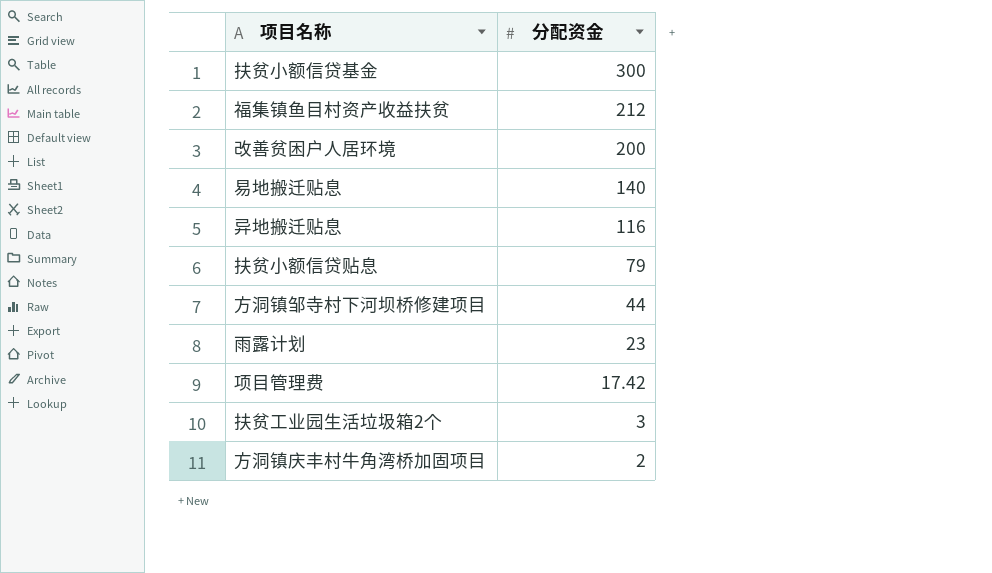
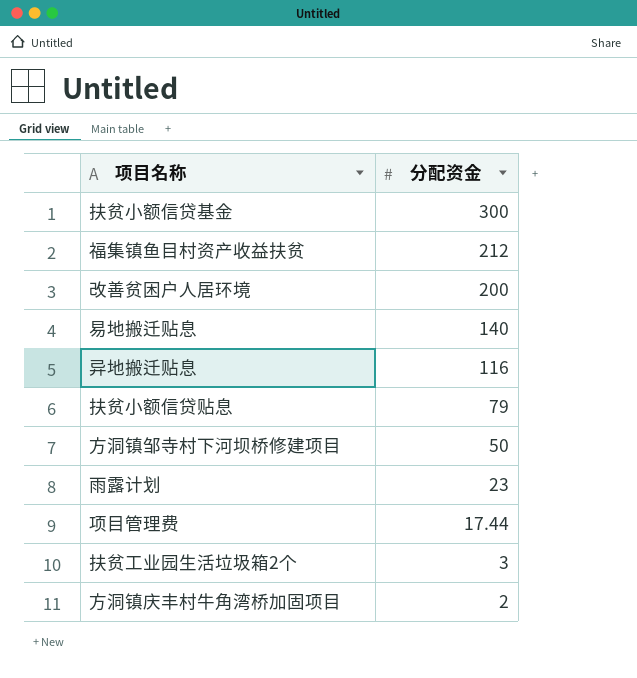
方洞镇邹寺村下河坝桥修建项目 | 分配资金: 44 -> 50
项目管理费 | 分配资金: 17.42 -> 17.44

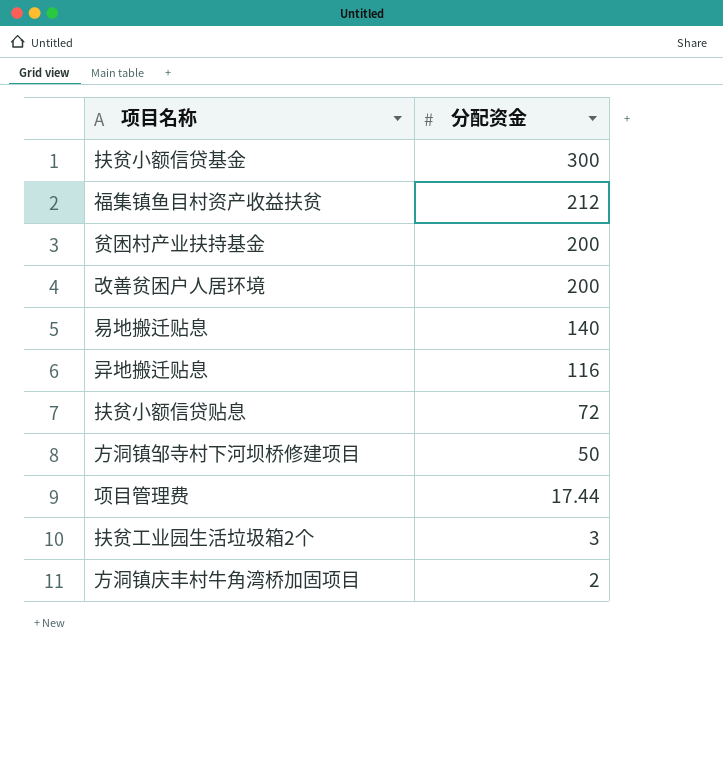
row 雨露计划: 23 -> none
row 贫困村产业扶持基金: none -> 200
扶贫小额信贷贴息 | 分配资金: 79 -> 72

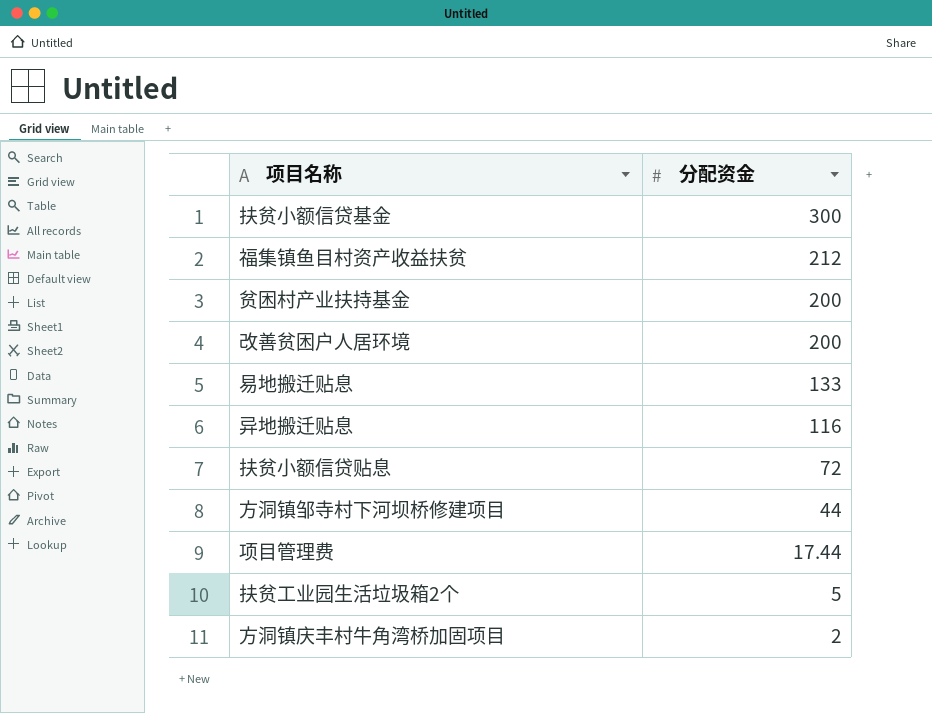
易地搬迁贴息 | 分配资金: 140 -> 133
方洞镇邹寺村下河坝桥修建项目 | 分配资金: 50 -> 44
扶贫工业园生活垃圾箱2个 | 分配资金: 3 -> 5

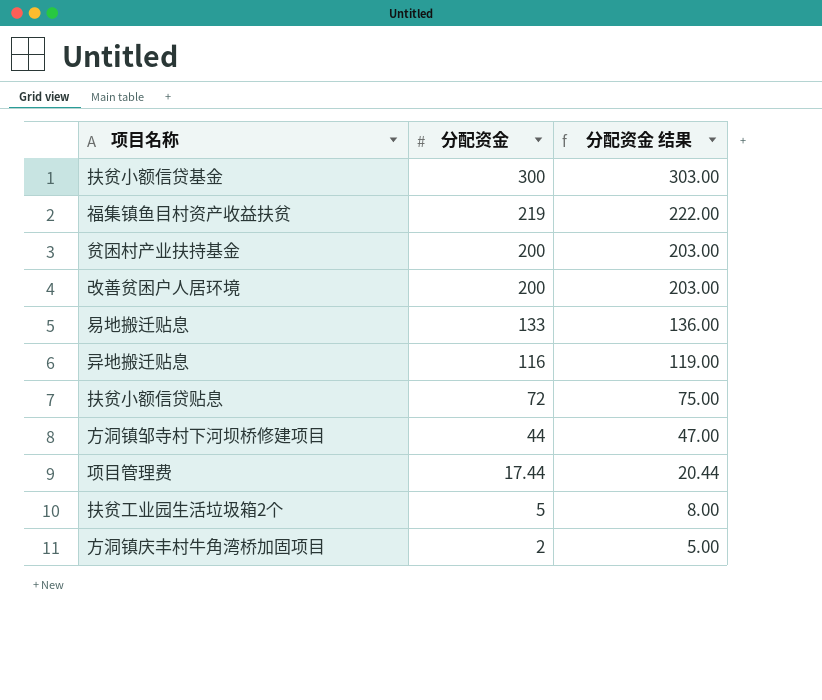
column 分配资金 结果 | formula: none -> [分配资金] + 3
福集镇鱼目村资产收益扶贫 | 分配资金: 212 -> 219

